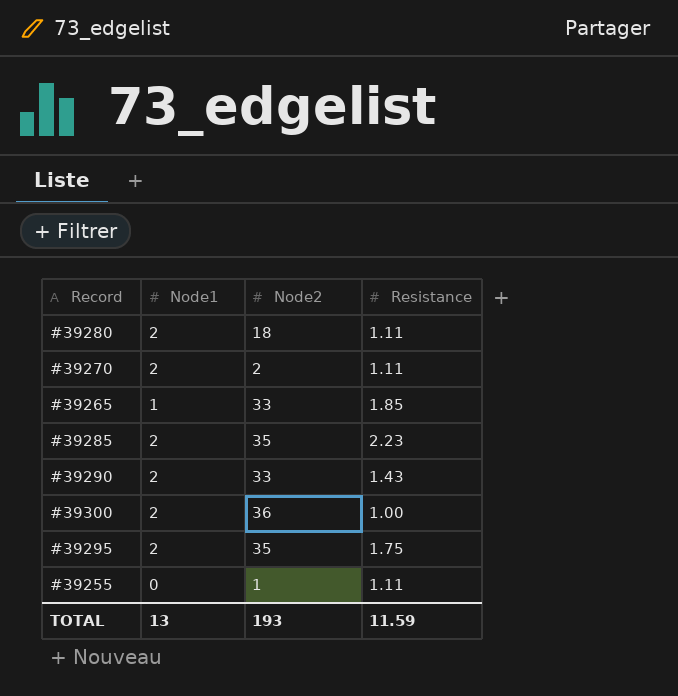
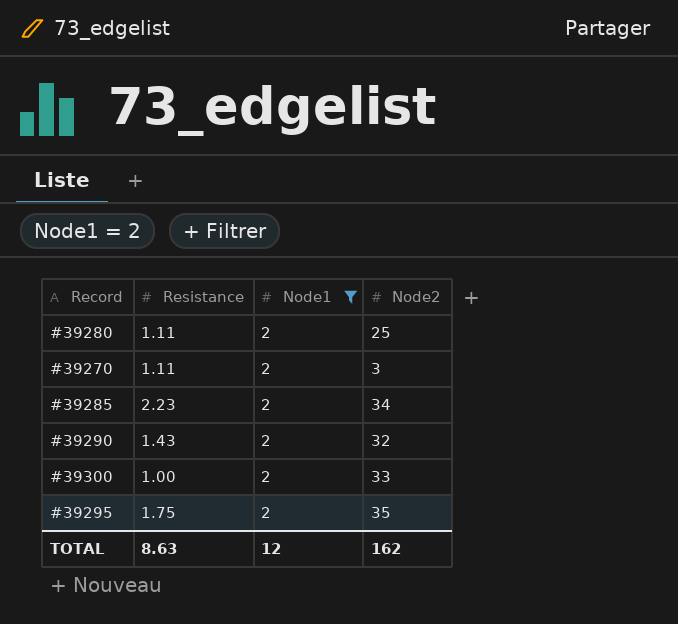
filter: none -> Node1 = 2
column Resistance | position: 4 -> 2
#39280 | Node2: 18 -> 25
#39270 | Node2: 2 -> 3
#39285 | Node2: 35 -> 34
#39290 | Node2: 33 -> 32
#39300 | Node2: 36 -> 33
TOTAL | Resistance: 11.59 -> 8.63
TOTAL | Node1: 13 -> 12
TOTAL | Node2: 193 -> 162

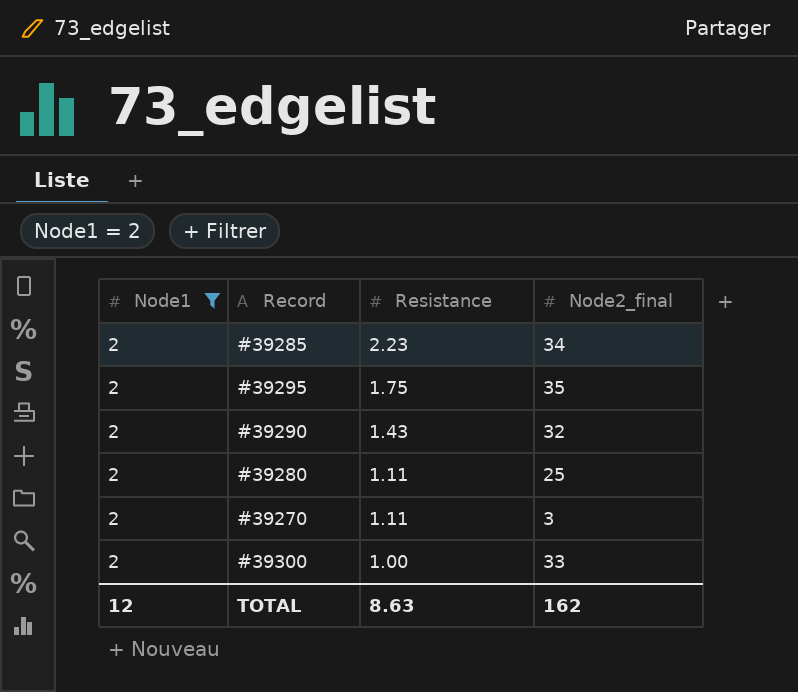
row order: none -> Resistance descending
column Node1 | position: 3 -> 1
column name: Node2 -> Node2_final

